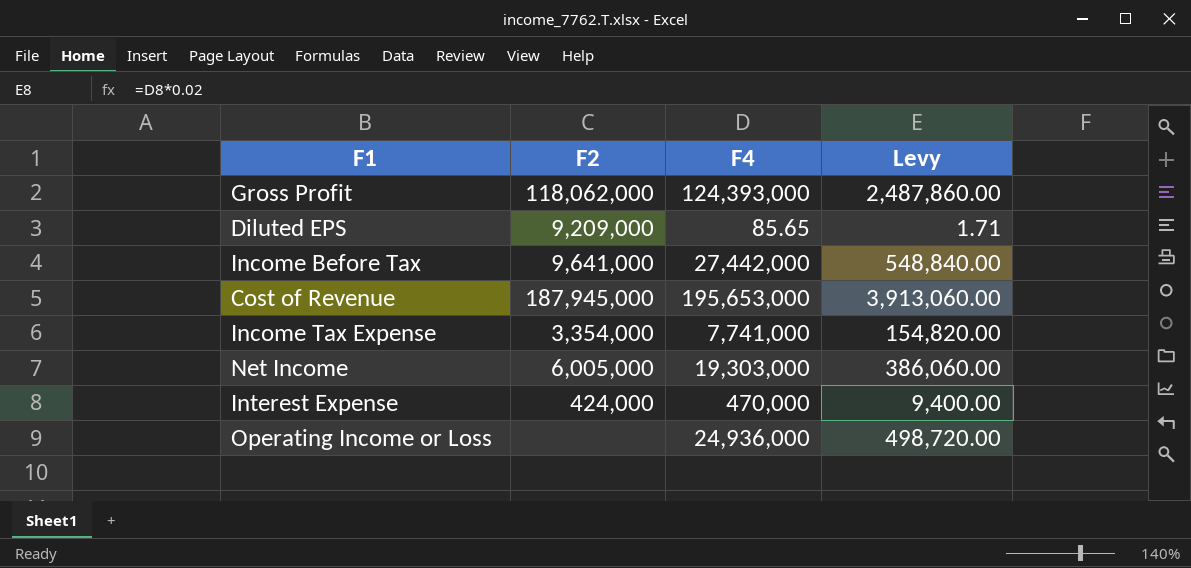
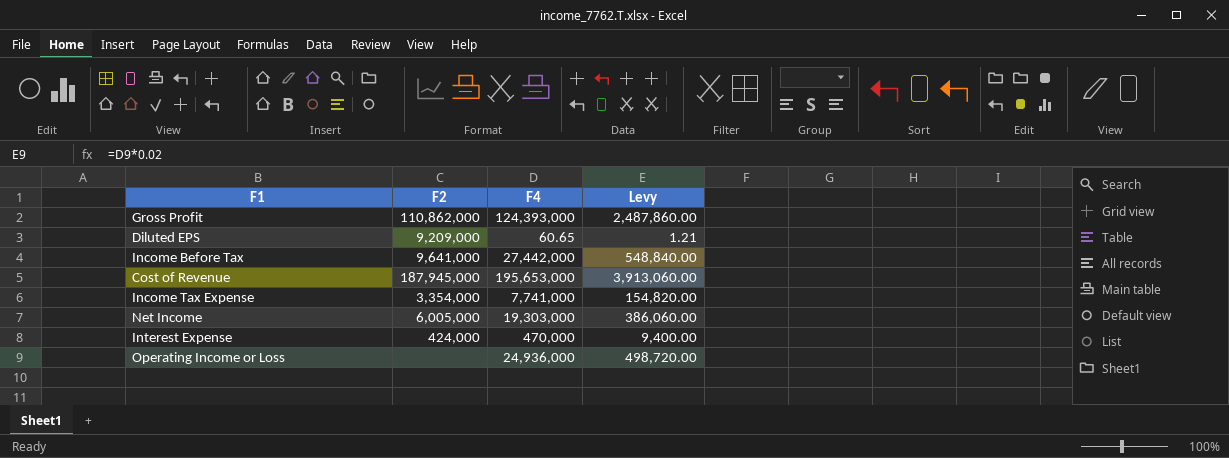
Gross Profit | F2: 118,062,000 -> 110,862,000
Diluted EPS | F4: 85.65 -> 60.65
Diluted EPS | Levy: 1.71 -> 1.21

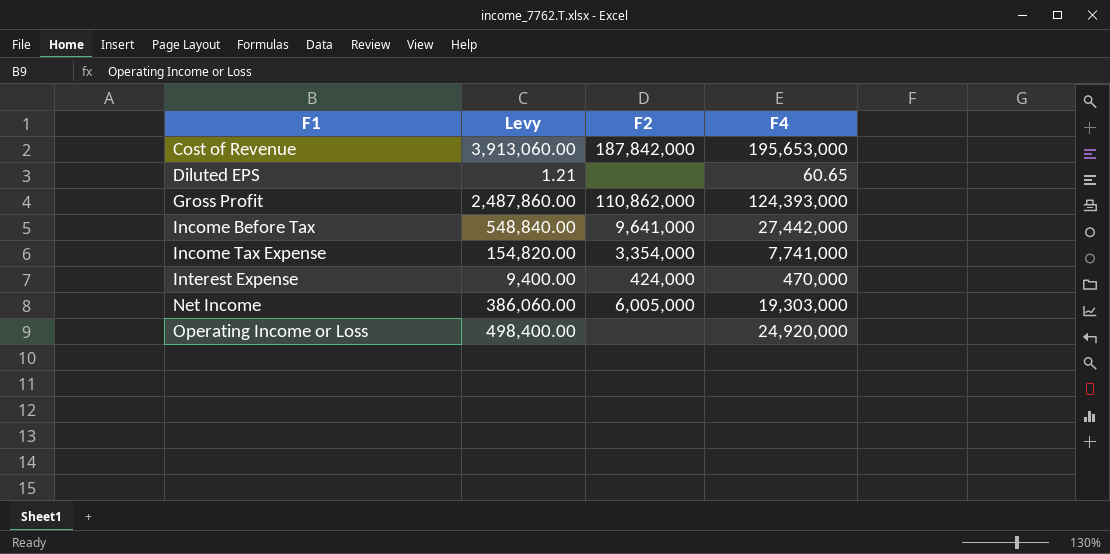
row order: none -> F1 ascending
column Levy | position: 4 -> 2
Cost of Revenue | F2: 187,945,000 -> 187,842,000
Diluted EPS | F2: 9,209,000 -> none
Operating Income or Loss | Levy: 498,720.00 -> 498,400.00
Operating Income or Loss | F4: 24,936,000 -> 24,920,000

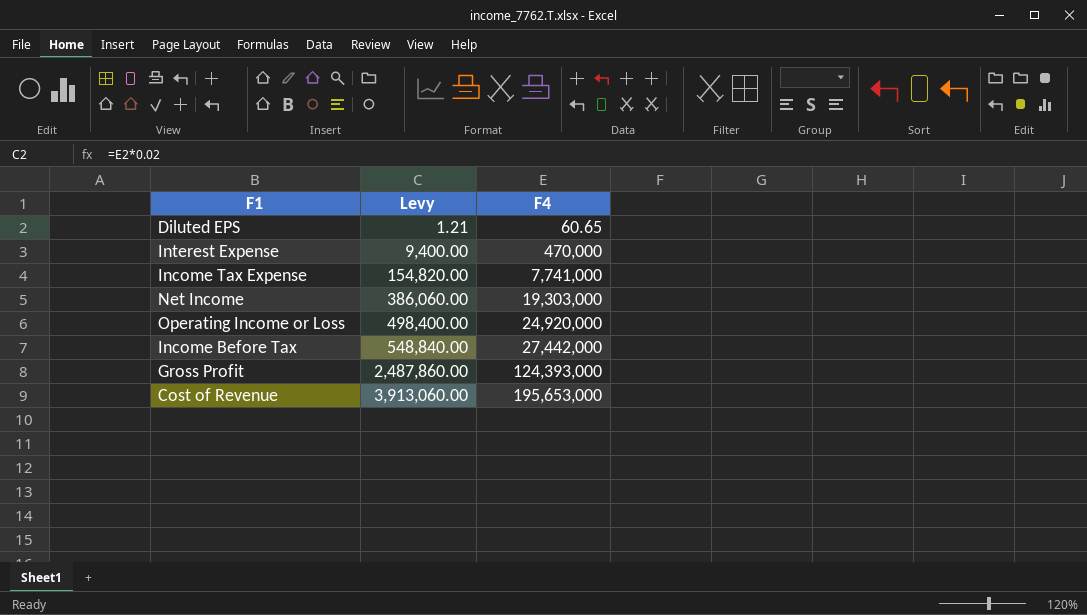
row order: F1 ascending -> Levy ascending
column F2 | position: 3 -> none

